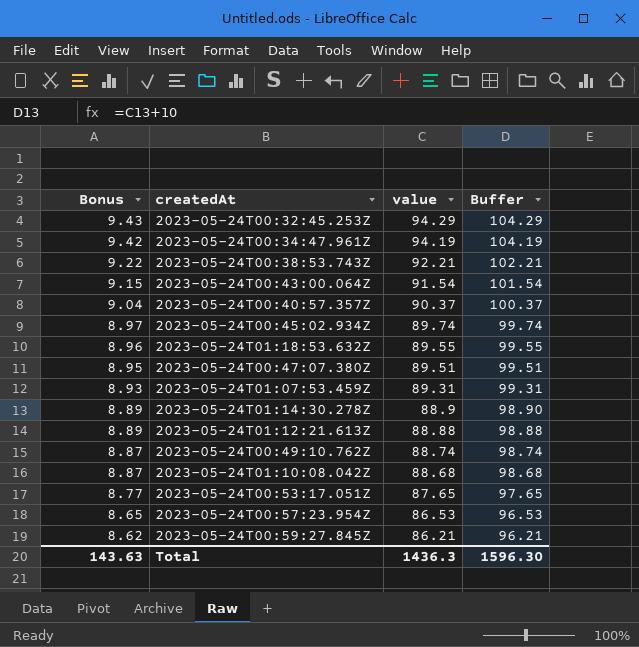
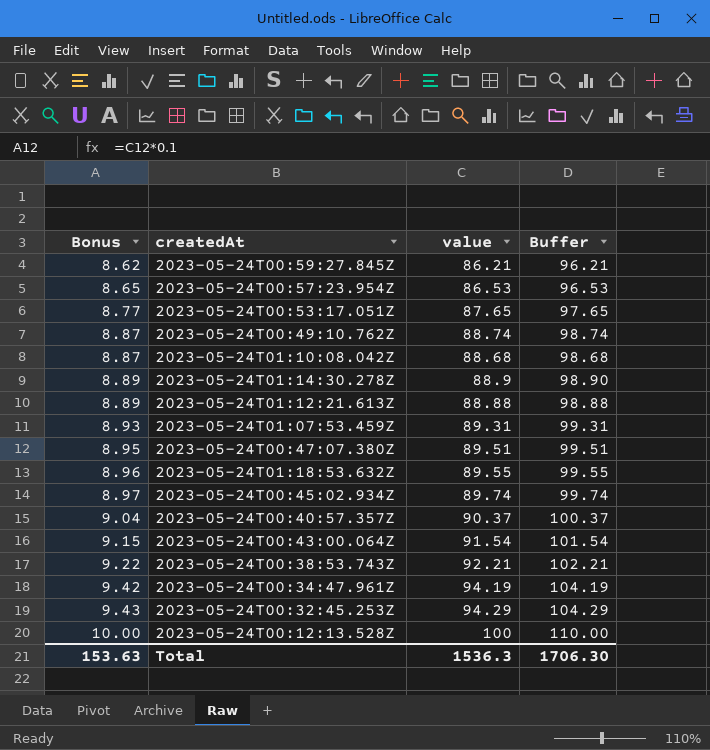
row order: Bonus descending -> Bonus ascending
row 2023-05-24T00:12:13.528Z: none -> 10.00 | 100 | 110.00
Total | Bonus: 143.63 -> 153.63
Total | value: 1436.3 -> 1536.3
Total | Buffer: 1596.30 -> 1706.30

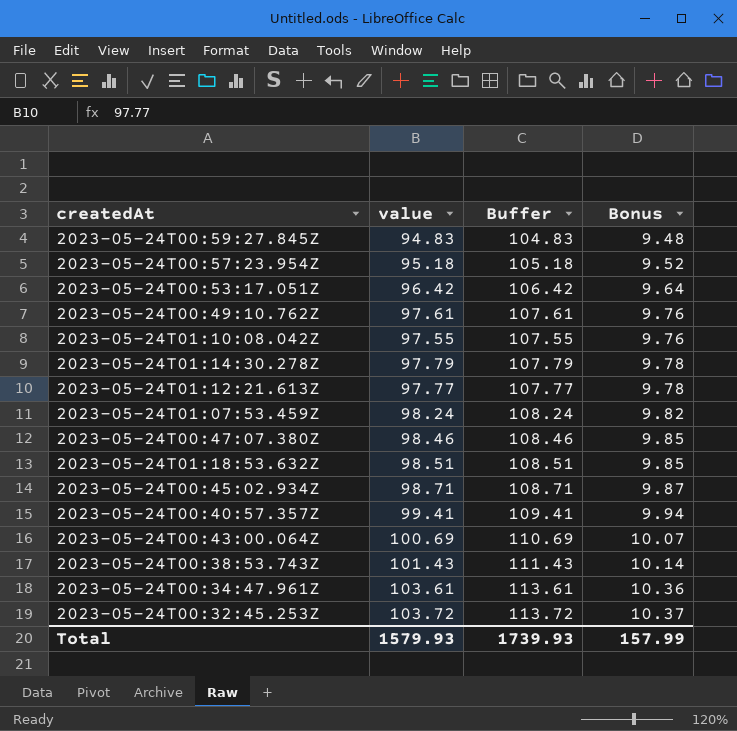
column Bonus | position: 1 -> 4
row 2023-05-24T00:12:13.528Z: 10.00 | 100 | 110.00 -> none
2023-05-24T00:59:27.845Z | value: 86.21 -> 94.83
2023-05-24T00:59:27.845Z | Buffer: 96.21 -> 104.83
2023-05-24T00:59:27.845Z | Bonus: 8.62 -> 9.48
2023-05-24T00:57:23.954Z | value: 86.53 -> 95.18
2023-05-24T00:57:23.954Z | Buffer: 96.53 -> 105.18
2023-05-24T00:57:23.954Z | Bonus: 8.65 -> 9.52
2023-05-24T00:53:17.051Z | value: 87.65 -> 96.42
2023-05-24T00:53:17.051Z | Buffer: 97.65 -> 106.42
2023-05-24T00:53:17.051Z | Bonus: 8.77 -> 9.64
2023-05-24T00:49:10.762Z | value: 88.74 -> 97.61
2023-05-24T00:49:10.762Z | Buffer: 98.74 -> 107.61
2023-05-24T00:49:10.762Z | Bonus: 8.87 -> 9.76
2023-05-24T01:10:08.042Z | value: 88.68 -> 97.55
2023-05-24T01:10:08.042Z | Buffer: 98.68 -> 107.55
2023-05-24T01:10:08.042Z | Bonus: 8.87 -> 9.76
2023-05-24T01:14:30.278Z | value: 88.9 -> 97.79
2023-05-24T01:14:30.278Z | Buffer: 98.90 -> 107.79
2023-05-24T01:14:30.278Z | Bonus: 8.89 -> 9.78
2023-05-24T01:12:21.613Z | value: 88.88 -> 97.77
2023-05-24T01:12:21.613Z | Buffer: 98.88 -> 107.77
2023-05-24T01:12:21.613Z | Bonus: 8.89 -> 9.78
2023-05-24T01:07:53.459Z | value: 89.31 -> 98.24
2023-05-24T01:07:53.459Z | Buffer: 99.31 -> 108.24
2023-05-24T01:07:53.459Z | Bonus: 8.93 -> 9.82
2023-05-24T00:47:07.380Z | value: 89.51 -> 98.46
2023-05-24T00:47:07.380Z | Buffer: 99.51 -> 108.46
2023-05-24T00:47:07.380Z | Bonus: 8.95 -> 9.85
2023-05-24T01:18:53.632Z | value: 89.55 -> 98.51
2023-05-24T01:18:53.632Z | Buffer: 99.55 -> 108.51
2023-05-24T01:18:53.632Z | Bonus: 8.96 -> 9.85
2023-05-24T00:45:02.934Z | value: 89.74 -> 98.71
2023-05-24T00:45:02.934Z | Buffer: 99.74 -> 108.71
2023-05-24T00:45:02.934Z | Bonus: 8.97 -> 9.87
2023-05-24T00:40:57.357Z | value: 90.37 -> 99.41
2023-05-24T00:40:57.357Z | Buffer: 100.37 -> 109.41
2023-05-24T00:40:57.357Z | Bonus: 9.04 -> 9.94
2023-05-24T00:43:00.064Z | value: 91.54 -> 100.69
2023-05-24T00:43:00.064Z | Buffer: 101.54 -> 110.69
2023-05-24T00:43:00.064Z | Bonus: 9.15 -> 10.07
2023-05-24T00:38:53.743Z | value: 92.21 -> 101.43
2023-05-24T00:38:53.743Z | Buffer: 102.21 -> 111.43
2023-05-24T00:38:53.743Z | Bonus: 9.22 -> 10.14
2023-05-24T00:34:47.961Z | value: 94.19 -> 103.61
2023-05-24T00:34:47.961Z | Buffer: 104.19 -> 113.61
2023-05-24T00:34:47.961Z | Bonus: 9.42 -> 10.36
2023-05-24T00:32:45.253Z | value: 94.29 -> 103.72
2023-05-24T00:32:45.253Z | Buffer: 104.29 -> 113.72
2023-05-24T00:32:45.253Z | Bonus: 9.43 -> 10.37
Total | value: 1536.3 -> 1579.93
Total | Buffer: 1706.30 -> 1739.93
Total | Bonus: 153.63 -> 157.99

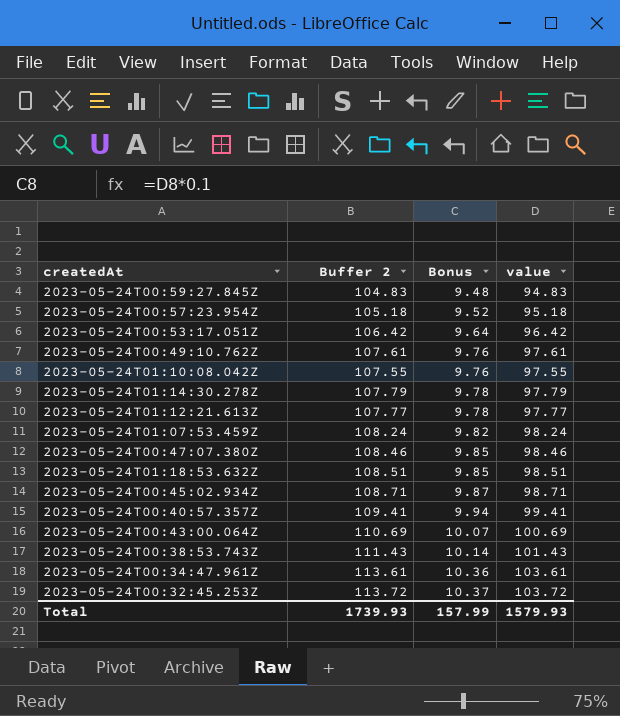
column name: Buffer -> Buffer 2
column value | position: 2 -> 4

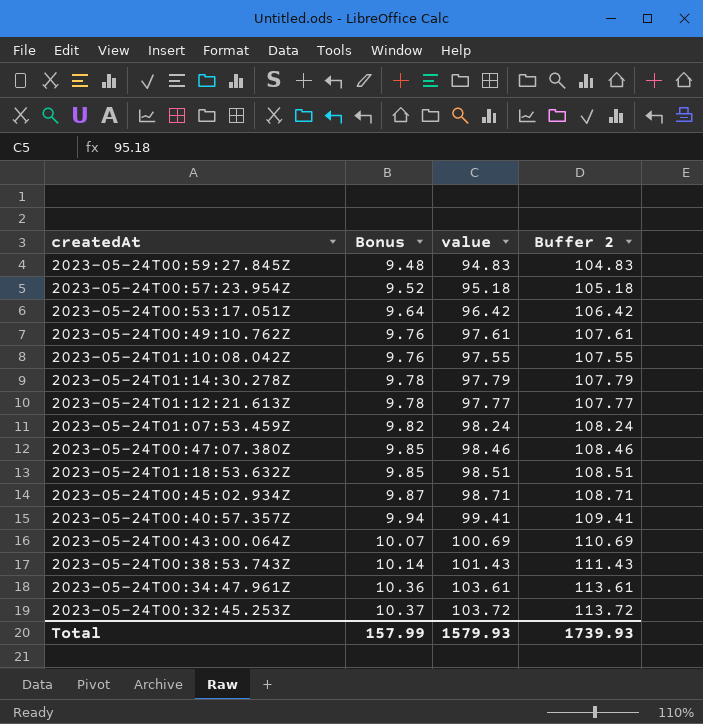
column Buffer 2 | position: 2 -> 4

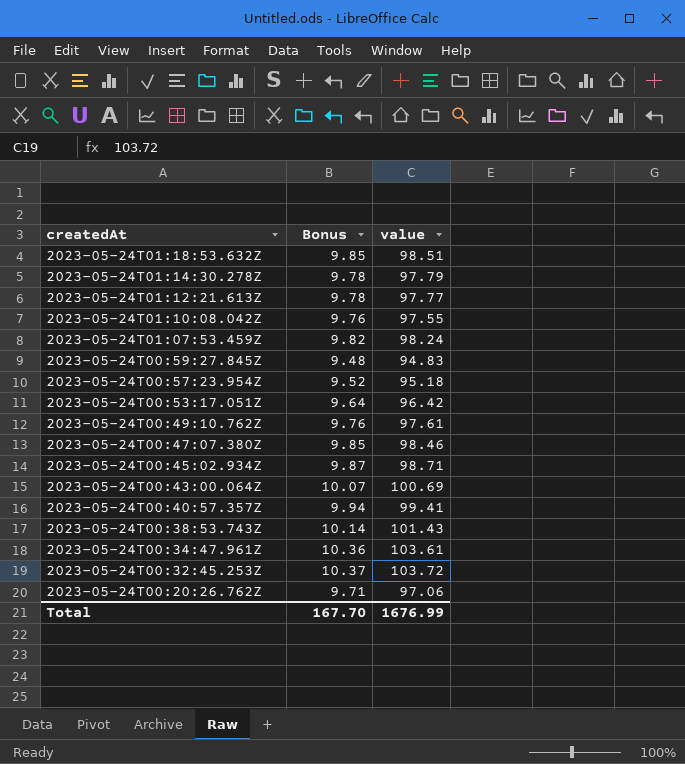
row order: Bonus ascending -> createdAt descending
column Buffer 2 | formula: [value] + 10 -> none
row 2023-05-24T00:20:26.762Z: none -> 9.71 | 97.06
Total | Bonus: 157.99 -> 167.70
Total | value: 1579.93 -> 1676.99

